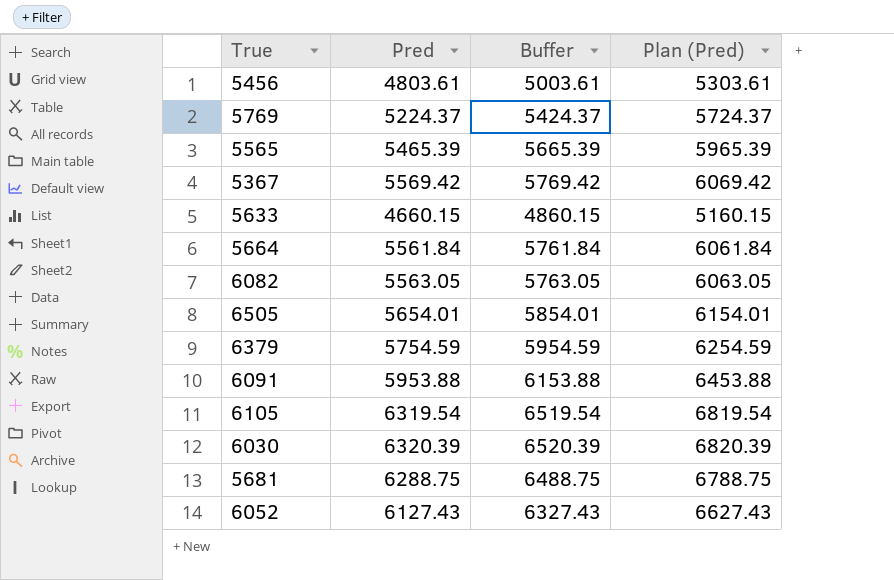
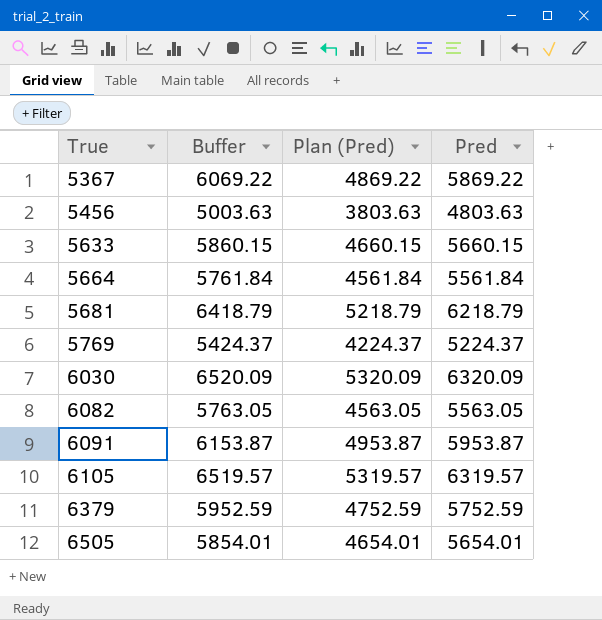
row order: none -> True ascending
column Plan (Pred) | formula: [Pred] + 500 -> [Pred] - 1000
column Pred | position: 2 -> 4
row 5565: 5465.39 | 5665.39 | 5965.39 -> none
row 6052: 6127.43 | 6327.43 | 6627.43 -> none
5367 | Buffer: 5769.42 -> 6069.22
5367 | Pred: 5569.42 -> 5869.22
5456 | Buffer: 5003.61 -> 5003.63
5456 | Pred: 4803.61 -> 4803.63
5633 | Buffer: 4860.15 -> 5860.15
5633 | Pred: 4660.15 -> 5660.15
5681 | Buffer: 6488.75 -> 6418.79
5681 | Pred: 6288.75 -> 6218.79
6030 | Buffer: 6520.39 -> 6520.09
6030 | Pred: 6320.39 -> 6320.09
6091 | Buffer: 6153.88 -> 6153.87
6091 | Pred: 5953.88 -> 5953.87
6105 | Buffer: 6519.54 -> 6519.57
6105 | Pred: 6319.54 -> 6319.57
6379 | Buffer: 5954.59 -> 5952.59
6379 | Pred: 5754.59 -> 5752.59

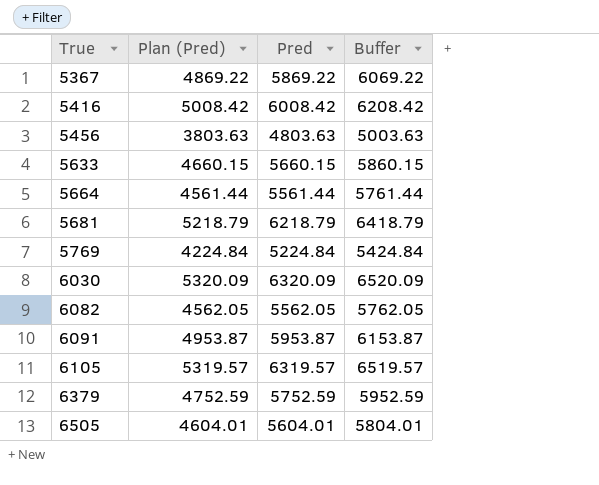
column Buffer | position: 2 -> 4
row 5416: none -> 5008.42 | 6008.42 | 6208.42
5664 | Plan (Pred): 4561.84 -> 4561.44
5664 | Pred: 5561.84 -> 5561.44
5664 | Buffer: 5761.84 -> 5761.44
5769 | Plan (Pred): 4224.37 -> 4224.84
5769 | Pred: 5224.37 -> 5224.84
5769 | Buffer: 5424.37 -> 5424.84
6082 | Plan (Pred): 4563.05 -> 4562.05
6082 | Pred: 5563.05 -> 5562.05
6082 | Buffer: 5763.05 -> 5762.05
6505 | Plan (Pred): 4654.01 -> 4604.01
6505 | Pred: 5654.01 -> 5604.01
6505 | Buffer: 5854.01 -> 5804.01

